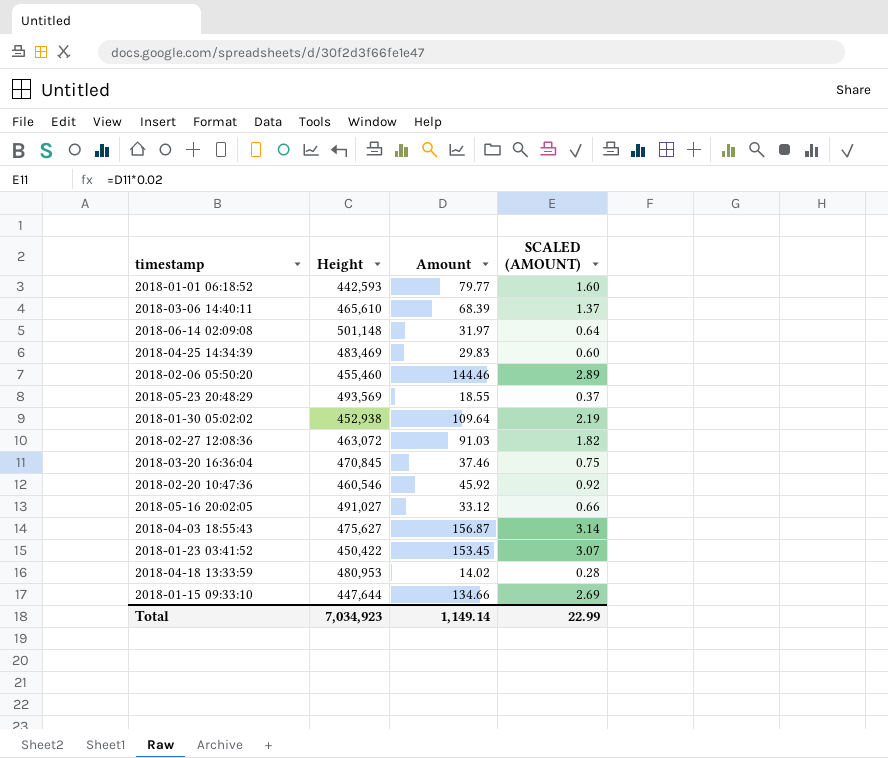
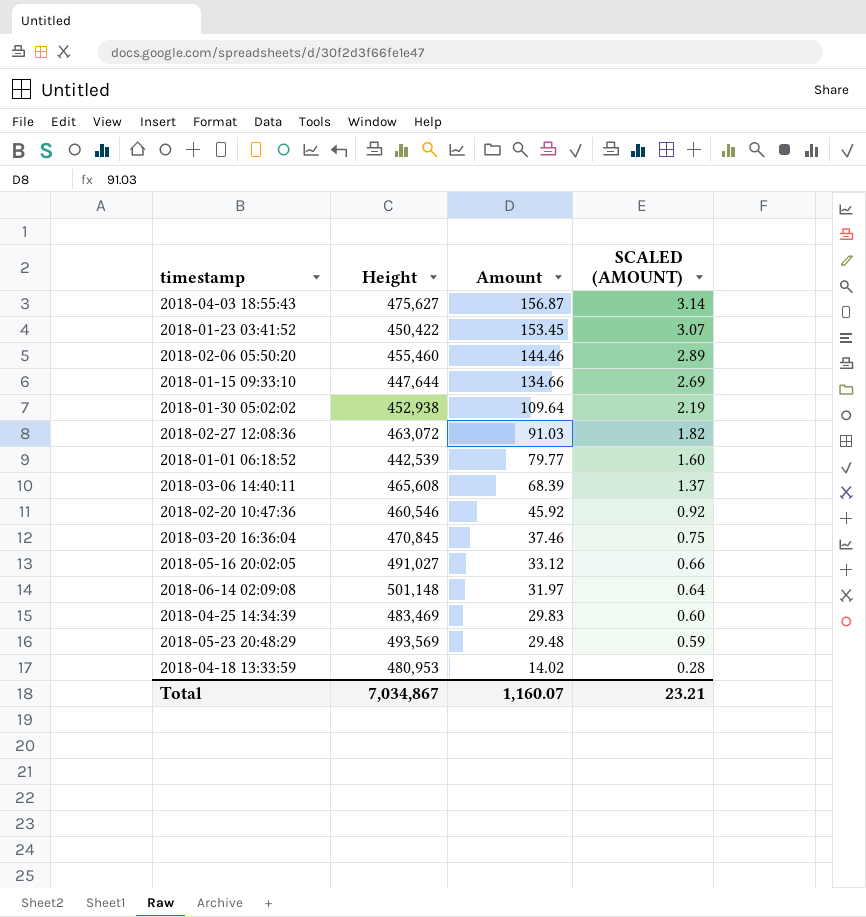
row order: none -> Amount descending
2018-01-01 06:18:52 | Height: 442,593 -> 442,539
2018-03-06 14:40:11 | Height: 465,610 -> 465,608
2018-05-23 20:48:29 | Amount: 18.55 -> 29.48
2018-05-23 20:48:29 | SCALED (AMOUNT): 0.37 -> 0.59
Total | Height: 7,034,923 -> 7,034,867
Total | Amount: 1,149.14 -> 1,160.07
Total | SCALED (AMOUNT): 22.99 -> 23.21

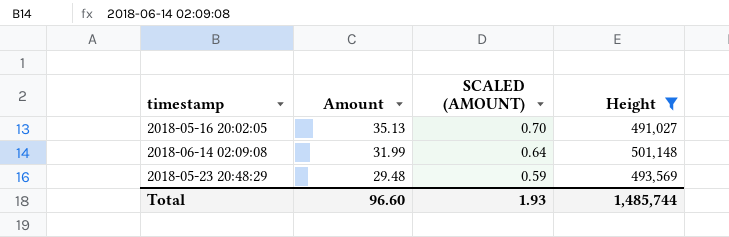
filter: none -> Height >= 491,027
column Height | position: 2 -> 4
2018-05-16 20:02:05 | Amount: 33.12 -> 35.13
2018-05-16 20:02:05 | SCALED (AMOUNT): 0.66 -> 0.70
2018-06-14 02:09:08 | Amount: 31.97 -> 31.99
Total | Amount: 1,160.07 -> 96.60
Total | SCALED (AMOUNT): 23.21 -> 1.93
Total | Height: 7,034,867 -> 1,485,744

